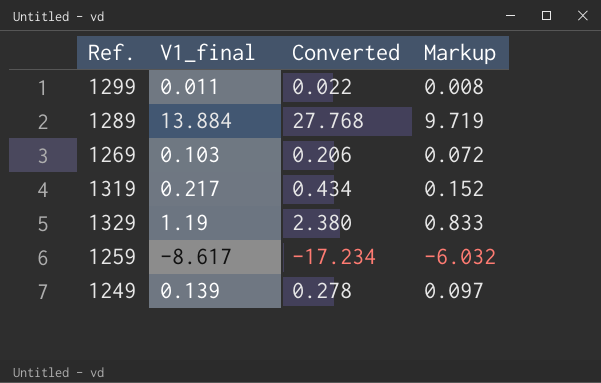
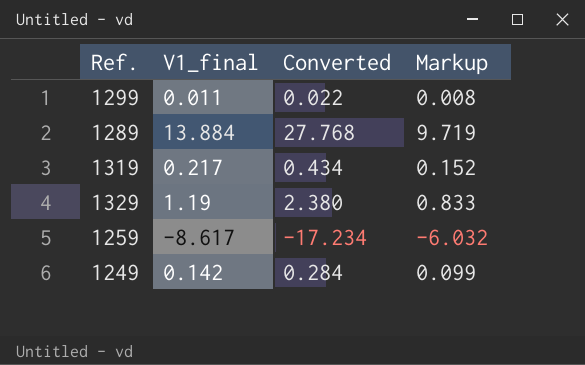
row 1269: 0.103 | 0.206 | 0.072 -> none
1249 | V1_final: 0.139 -> 0.142
1249 | Converted: 0.278 -> 0.284
1249 | Markup: 0.097 -> 0.099

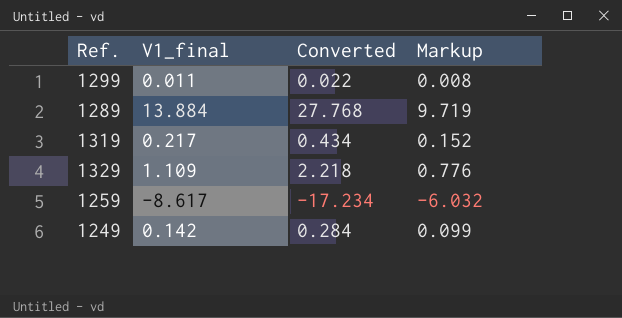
1329 | V1_final: 1.19 -> 1.109
1329 | Converted: 2.380 -> 2.218
1329 | Markup: 0.833 -> 0.776

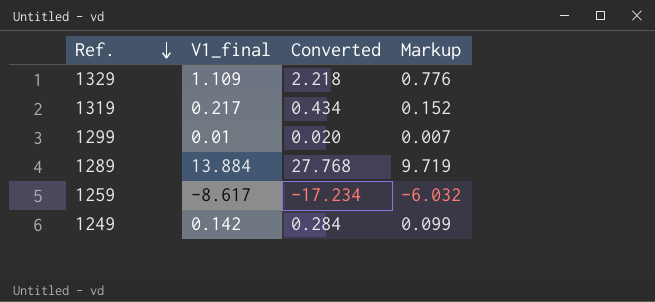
row order: none -> Ref. descending
1299 | V1_final: 0.011 -> 0.01
1299 | Converted: 0.022 -> 0.020
1299 | Markup: 0.008 -> 0.007

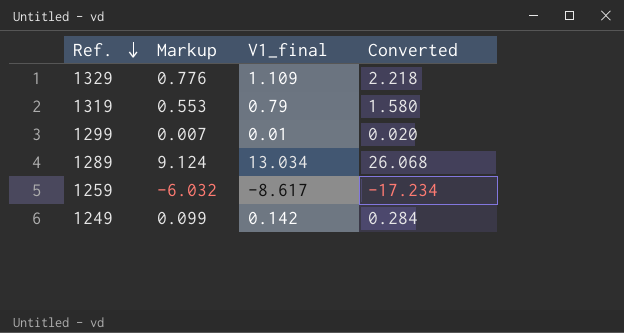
column Markup | position: 4 -> 2
1319 | Markup: 0.152 -> 0.553
1319 | V1_final: 0.217 -> 0.79
1319 | Converted: 0.434 -> 1.580
1289 | Markup: 9.719 -> 9.124
1289 | V1_final: 13.884 -> 13.034
1289 | Converted: 27.768 -> 26.068

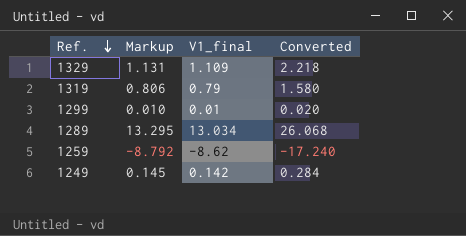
column Markup | formula: [V1_final] * 0.7 -> [V1_final] * 1.02
1259 | V1_final: -8.617 -> -8.62
1259 | Converted: -17.234 -> -17.240

